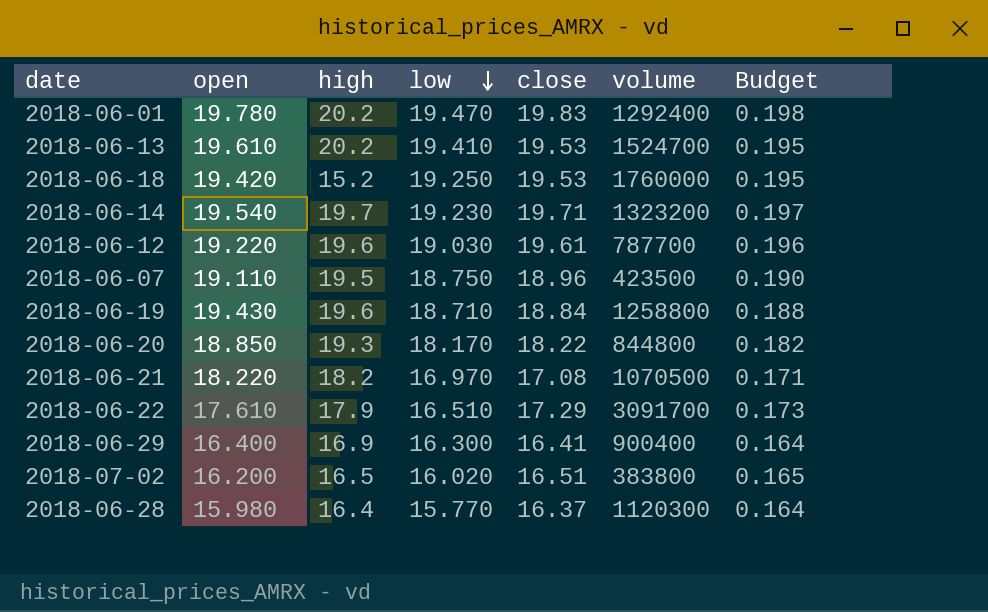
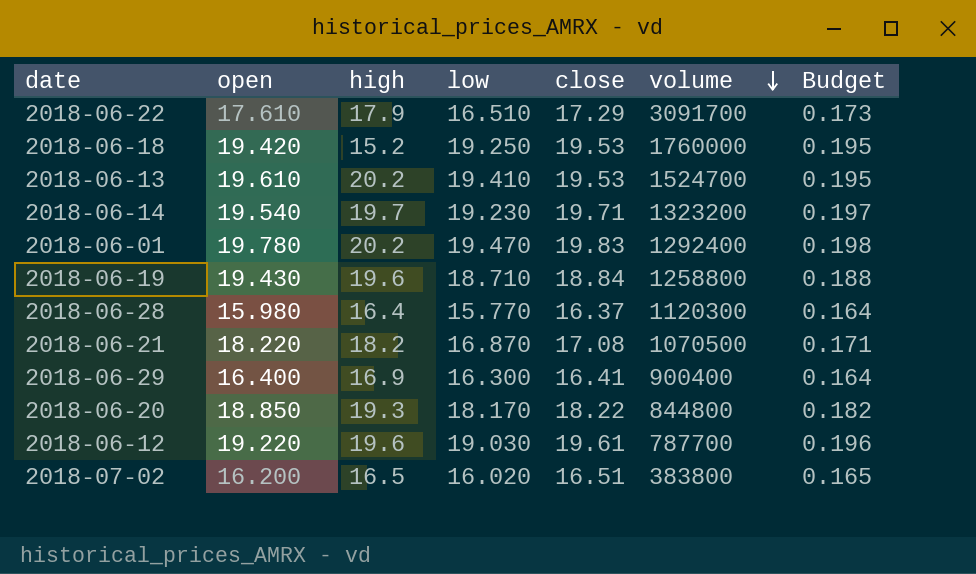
row order: low descending -> volume descending
row 2018-06-07: 19.110 | 19.5 | 18.750 | 18.96 | 423500 | 0.190 -> none
2018-06-21 | low: 16.970 -> 16.870

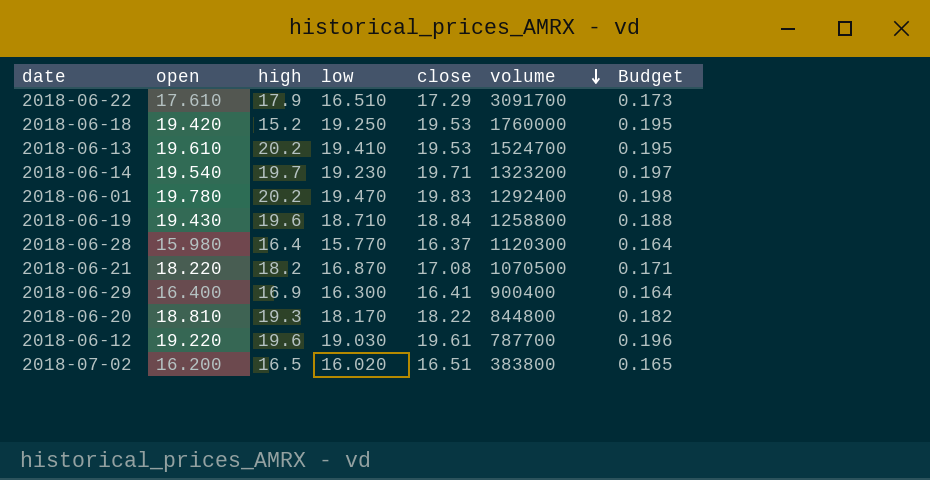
2018-06-20 | open: 18.850 -> 18.810

